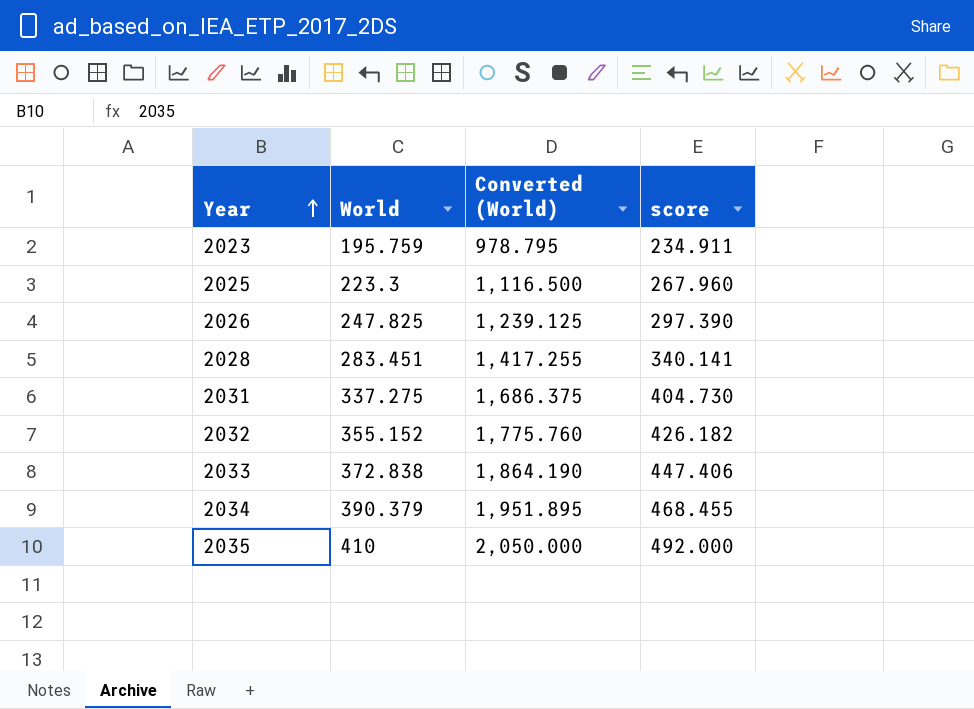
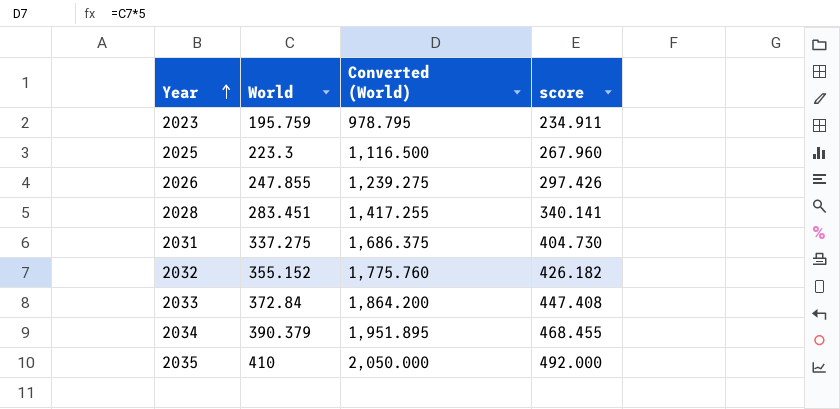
2026 | World: 247.825 -> 247.855
2026 | Converted (World): 1,239.125 -> 1,239.275
2026 | score: 297.390 -> 297.426
2033 | World: 372.838 -> 372.84
2033 | Converted (World): 1,864.190 -> 1,864.200
2033 | score: 447.406 -> 447.408

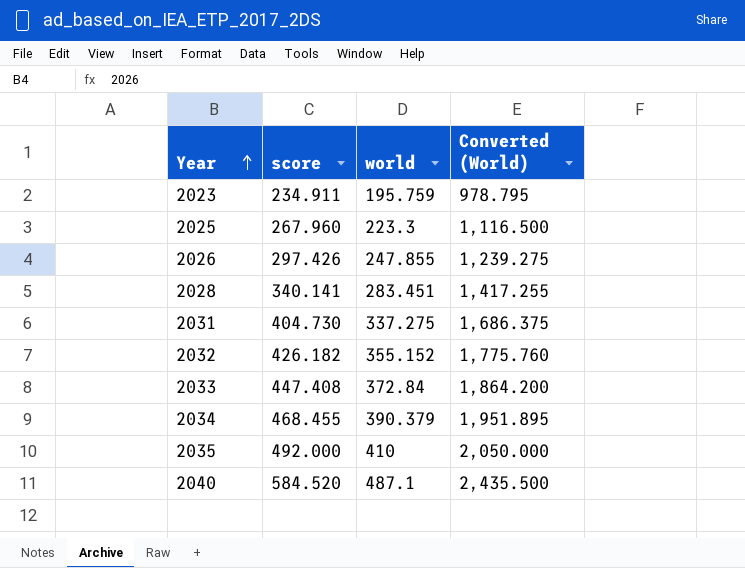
column score | position: 4 -> 2
column name: World -> world
row 2040: none -> 584.520 | 487.1 | 2,435.500

